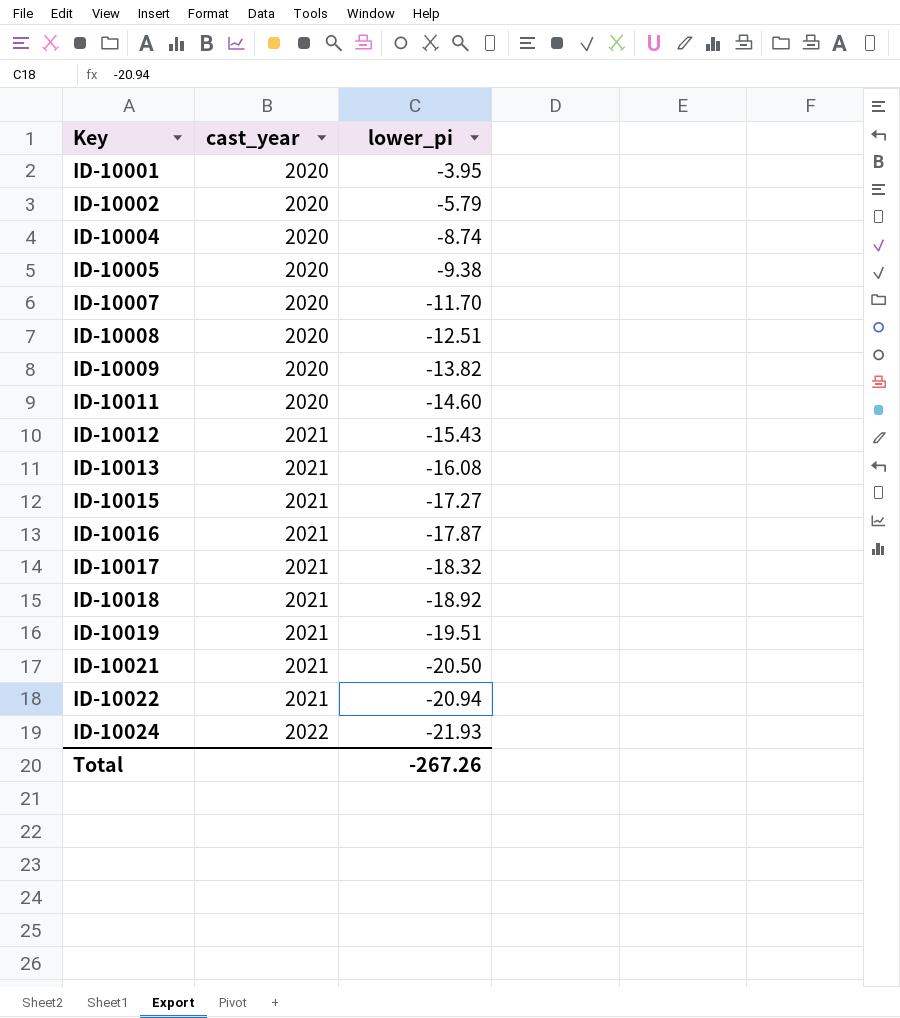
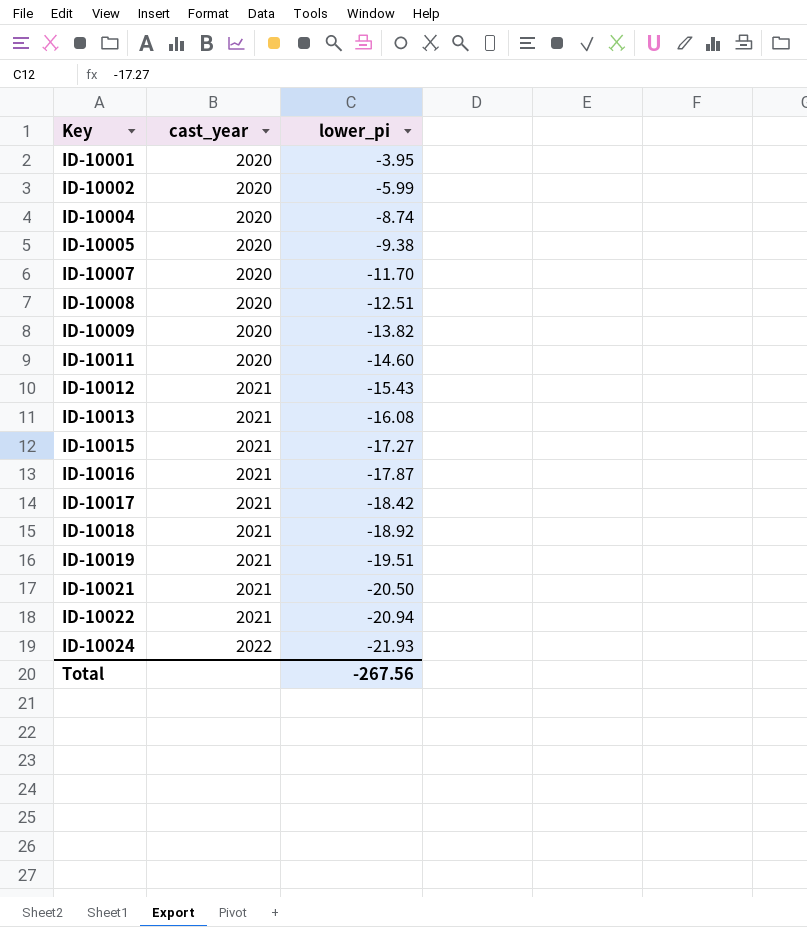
ID-10002 | lower_pi: -5.79 -> -5.99
ID-10017 | lower_pi: -18.32 -> -18.42
Total | lower_pi: -267.26 -> -267.56

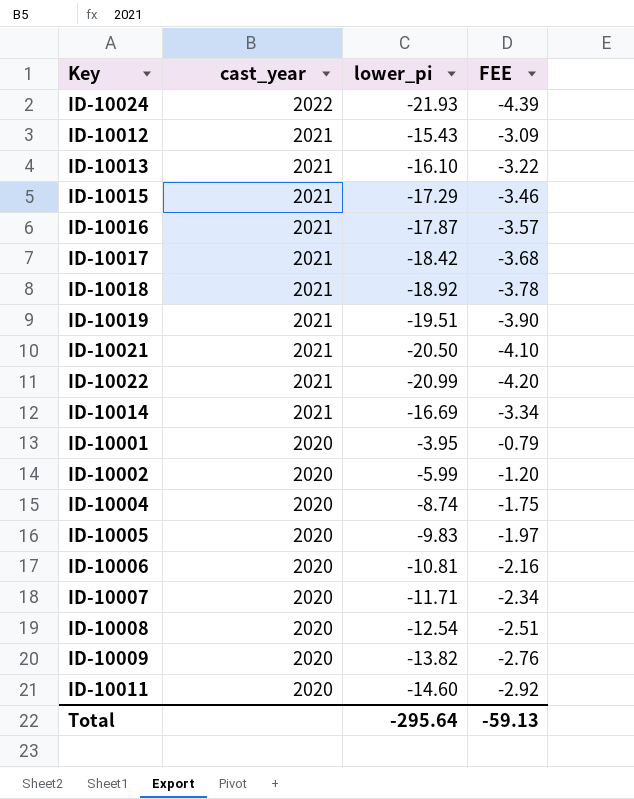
row order: Key ascending -> cast_year descending
column FEE | formula: none -> [lower_pi] * 0.2
ID-10013 | lower_pi: -16.08 -> -16.10
ID-10015 | lower_pi: -17.27 -> -17.29
ID-10022 | lower_pi: -20.94 -> -20.99
row ID-10014: none -> 2021 | -16.69 | -3.34
ID-10005 | lower_pi: -9.38 -> -9.83
row ID-10006: none -> 2020 | -10.81 | -2.16
ID-10007 | lower_pi: -11.70 -> -11.71
ID-10008 | lower_pi: -12.51 -> -12.54
Total | lower_pi: -267.56 -> -295.64

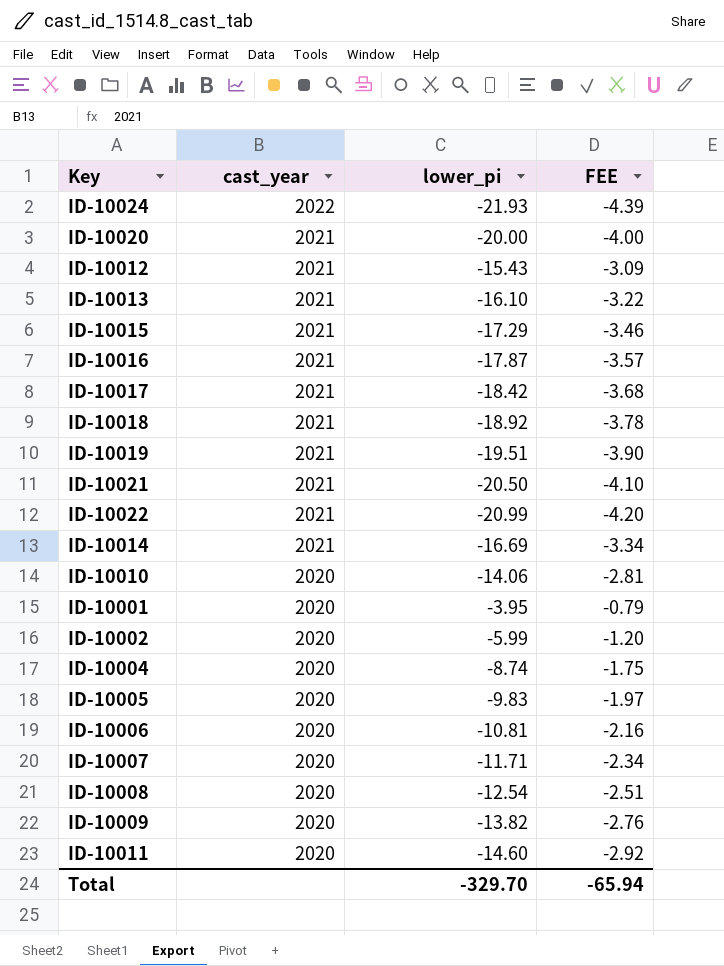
row ID-10020: none -> 2021 | -20.00 | -4.00
row ID-10010: none -> 2020 | -14.06 | -2.81
Total | lower_pi: -295.64 -> -329.70
Total | FEE: -59.13 -> -65.94

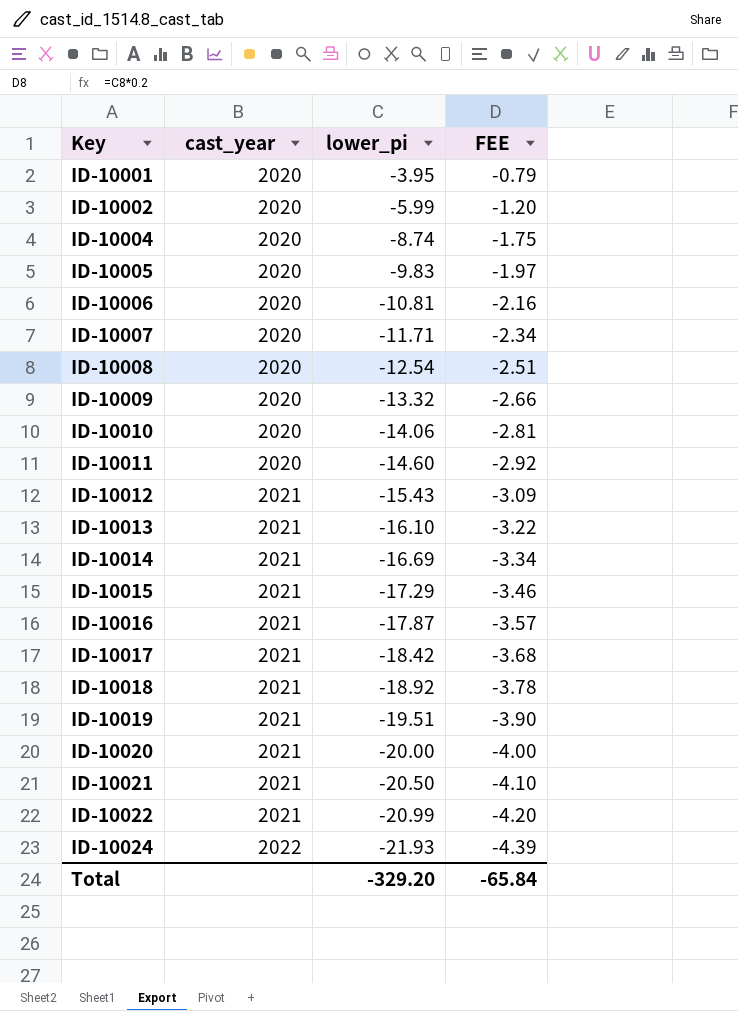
row order: cast_year descending -> Key ascending
ID-10009 | lower_pi: -13.82 -> -13.32
ID-10009 | FEE: -2.76 -> -2.66
Total | lower_pi: -329.70 -> -329.20
Total | FEE: -65.94 -> -65.84

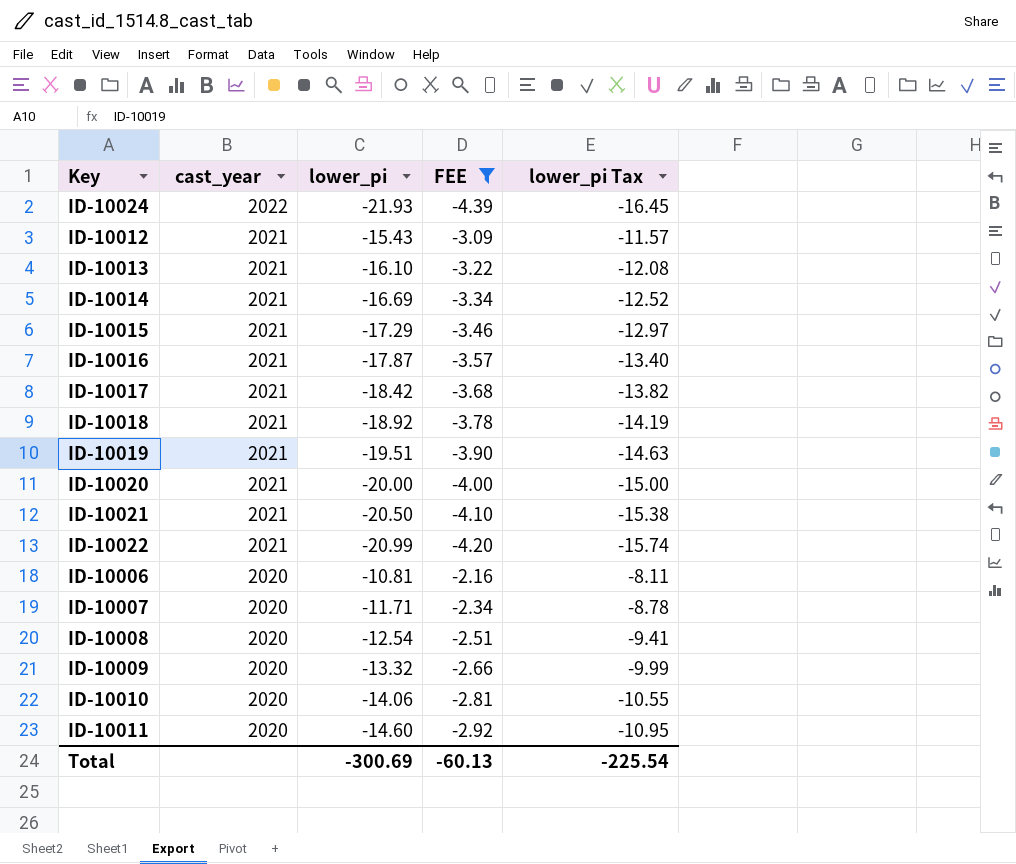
filter: none -> FEE <= -2.16
row order: Key ascending -> cast_year descending
column lower_pi Tax | formula: none -> [lower_pi] * 0.75
Total | lower_pi: -329.20 -> -300.69
Total | FEE: -65.84 -> -60.13

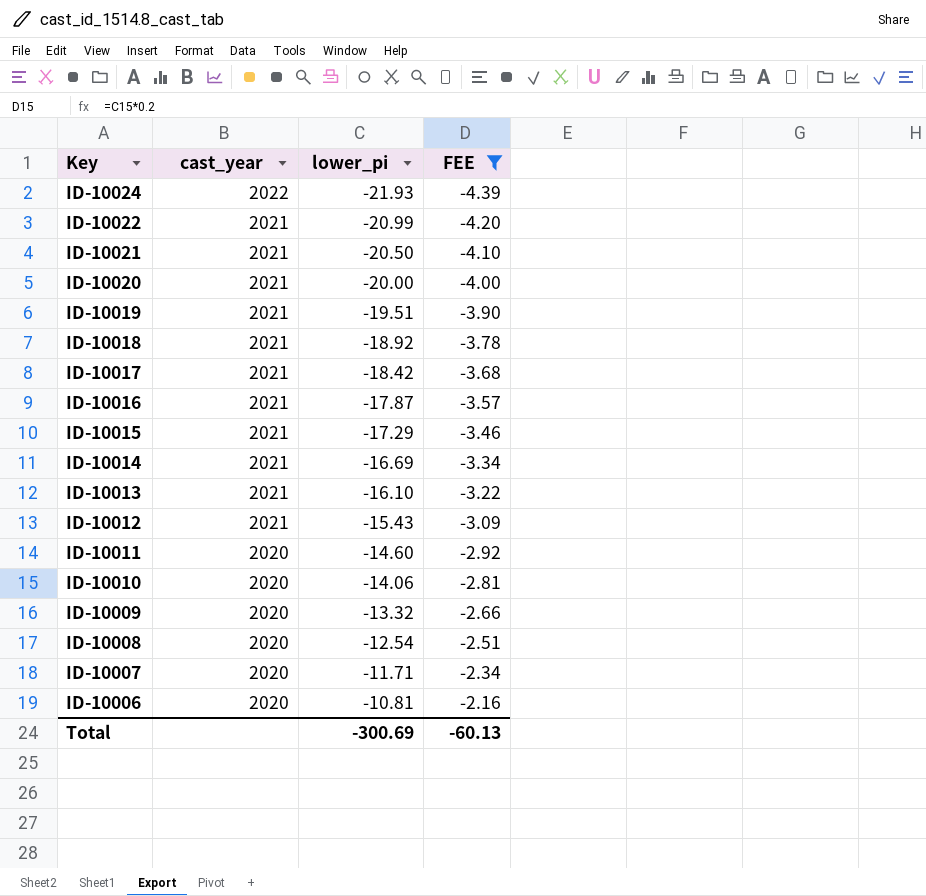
row order: cast_year descending -> Key descending
column lower_pi Tax | formula: [lower_pi] * 0.75 -> none

